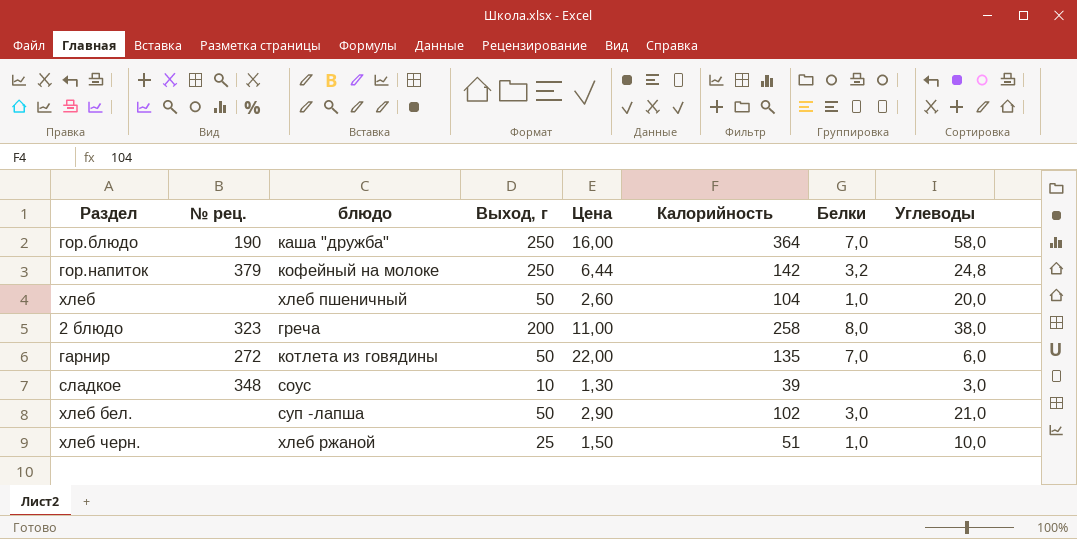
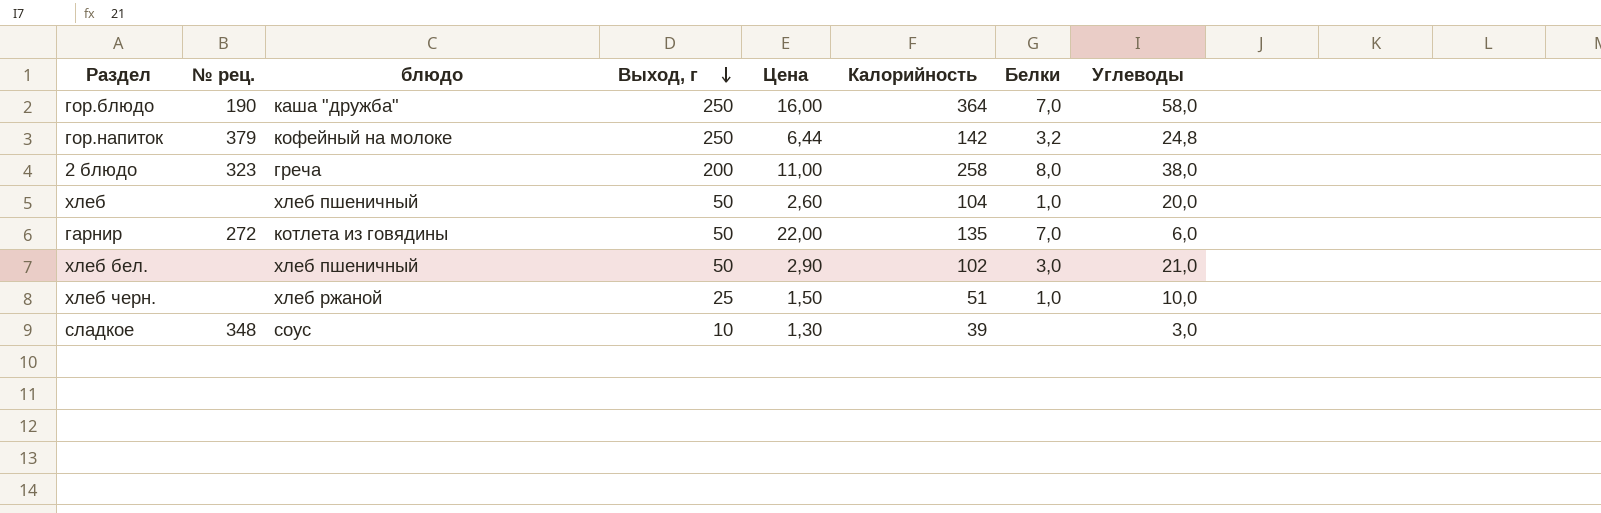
row order: none -> Выход, г descending
хлеб бел. | блюдо: суп -лапша -> хлеб пшеничный

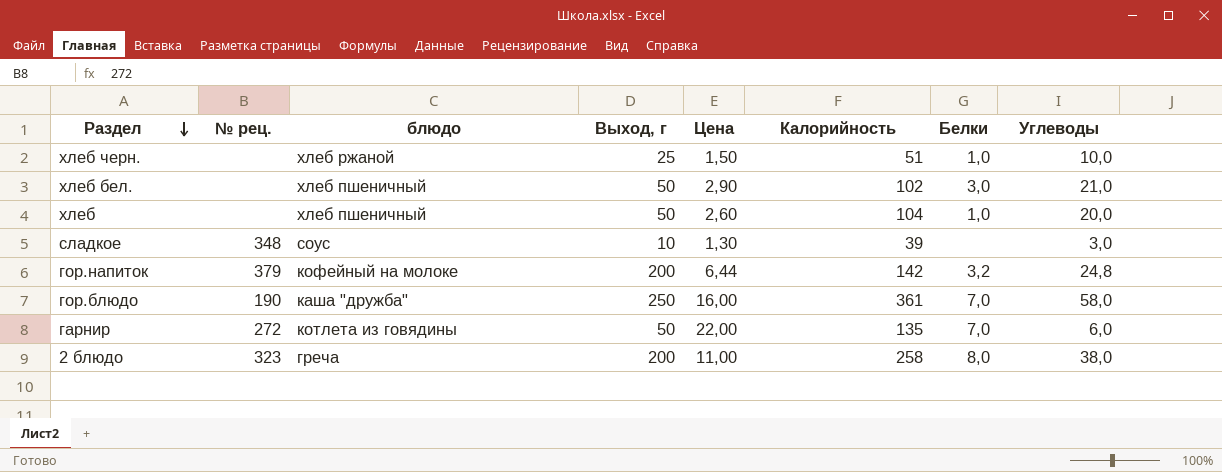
row order: Выход, г descending -> Раздел descending
гор.напиток | Выход, г: 250 -> 200
гор.блюдо | Калорийность: 364 -> 361

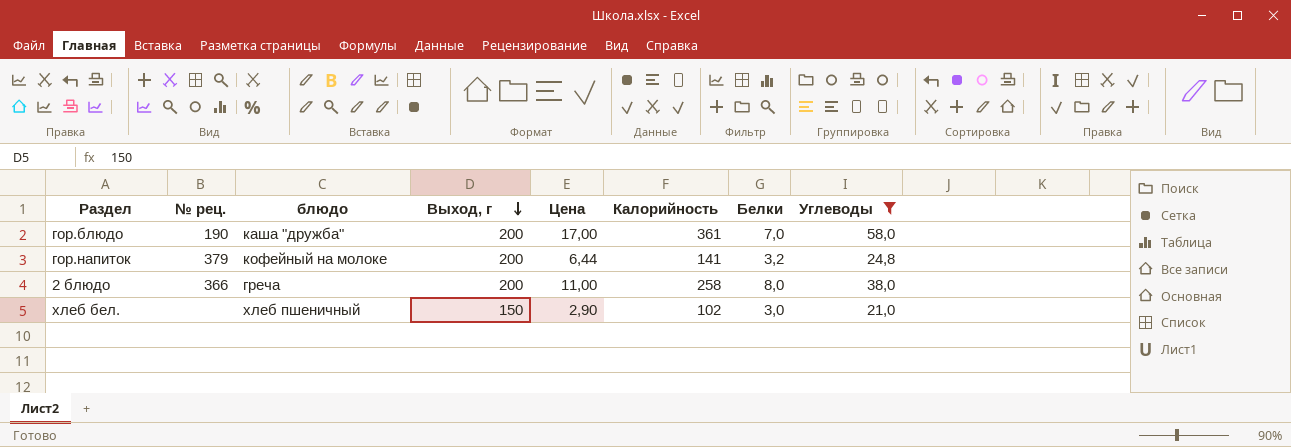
filter: none -> Углеводы >= 21,0
row order: Раздел descending -> Выход, г descending
гор.блюдо | Выход, г: 250 -> 200
гор.блюдо | Цена: 16,00 -> 17,00
гор.напиток | Калорийность: 142 -> 141
2 блюдо | № рец.: 323 -> 366
хлеб бел. | Выход, г: 50 -> 150

